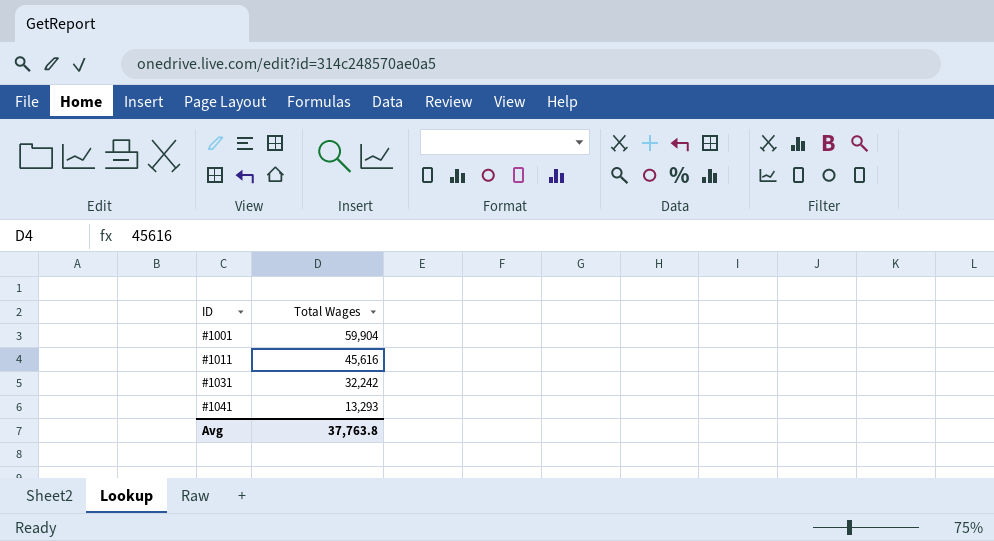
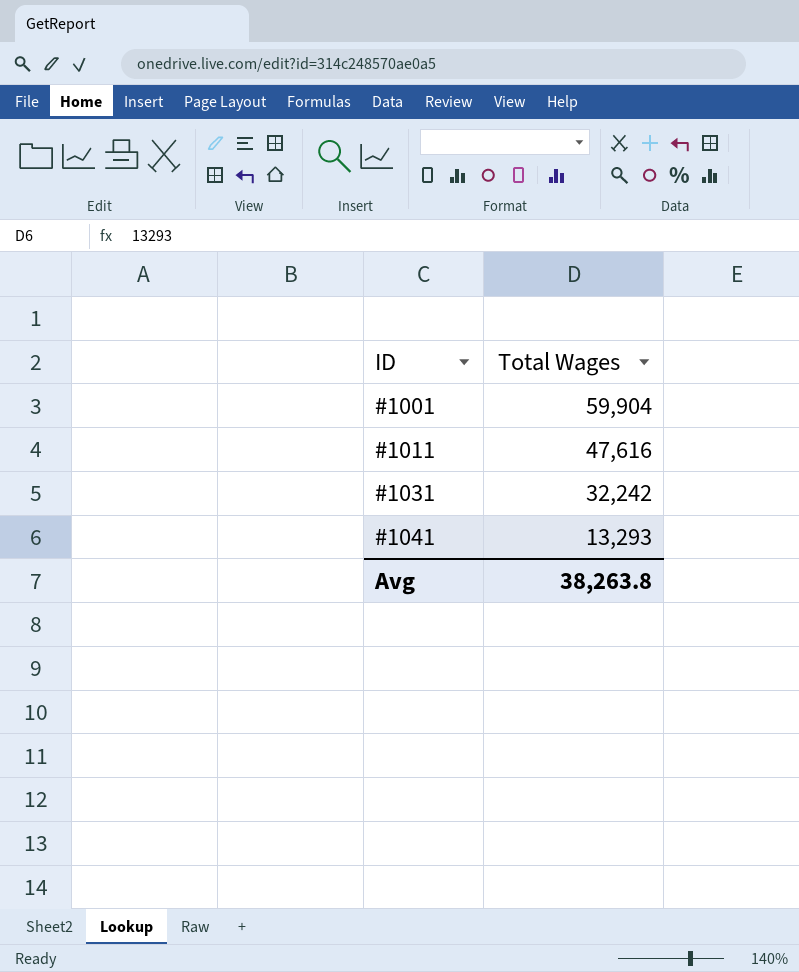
#1011 | Total Wages: 45,616 -> 47,616
Avg | Total Wages: 37,763.8 -> 38,263.8

